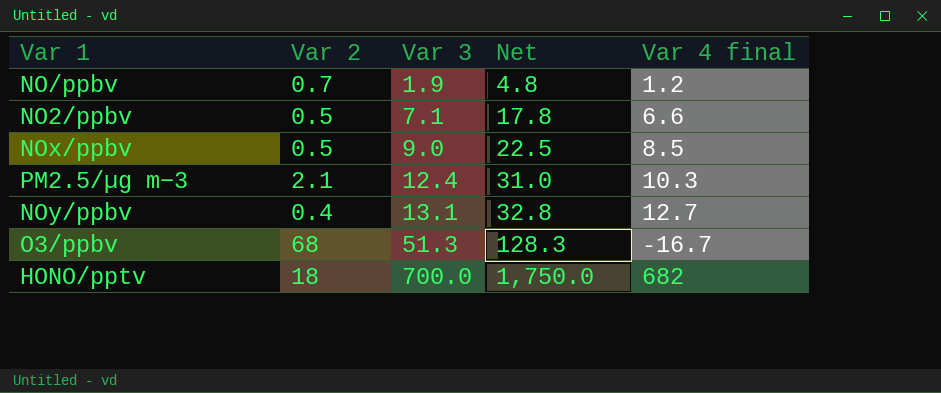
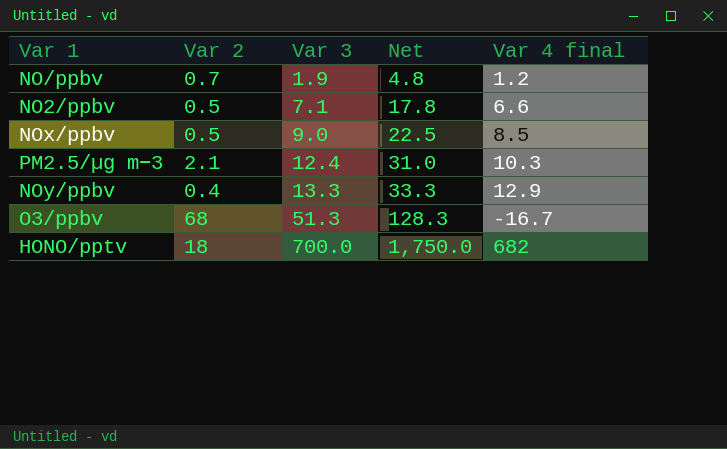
NOy/ppbv | Var 3: 13.1 -> 13.3
NOy/ppbv | Net: 32.8 -> 33.3
NOy/ppbv | Var 4 final: 12.7 -> 12.9

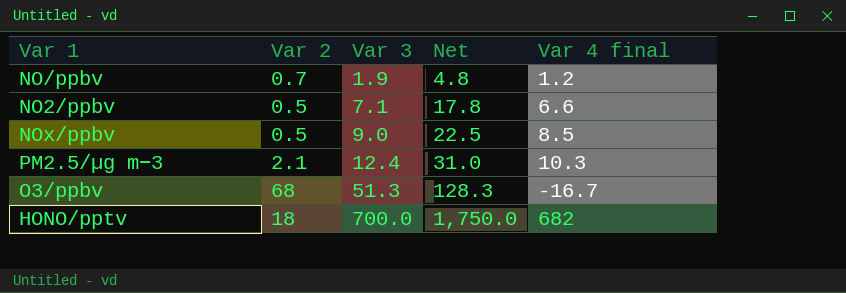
row NOy/ppbv: 0.4 | 13.3 | 33.3 | 12.9 -> none

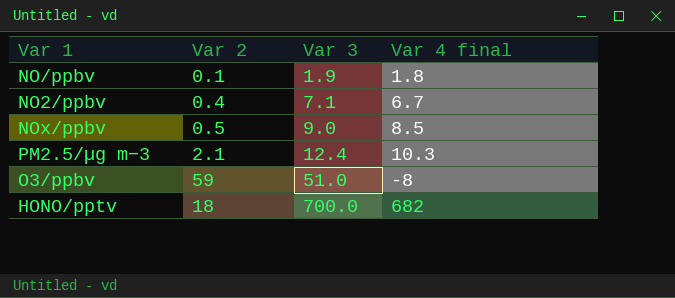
column Net | formula: [Var 3] * 2.5 -> none
NO/ppbv | Var 2: 0.7 -> 0.1
NO/ppbv | Var 4 final: 1.2 -> 1.8
NO2/ppbv | Var 2: 0.5 -> 0.4
NO2/ppbv | Var 4 final: 6.6 -> 6.7
O3/ppbv | Var 2: 68 -> 59
O3/ppbv | Var 3: 51.3 -> 51.0
O3/ppbv | Var 4 final: -16.7 -> -8

